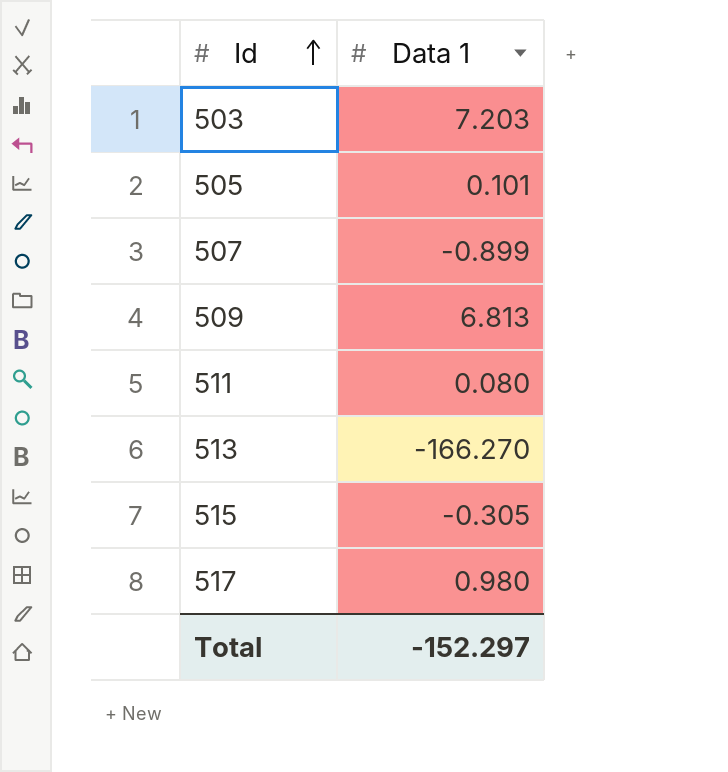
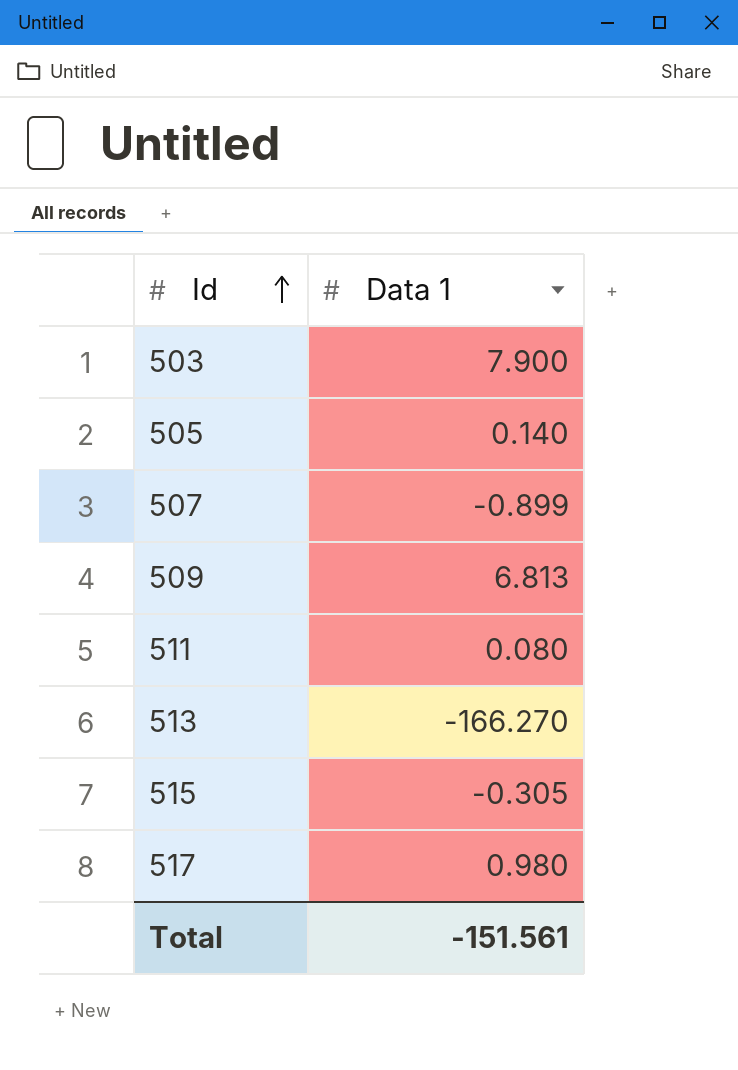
503 | Data 1: 7.203 -> 7.900
505 | Data 1: 0.101 -> 0.140
Total | Data 1: -152.297 -> -151.561

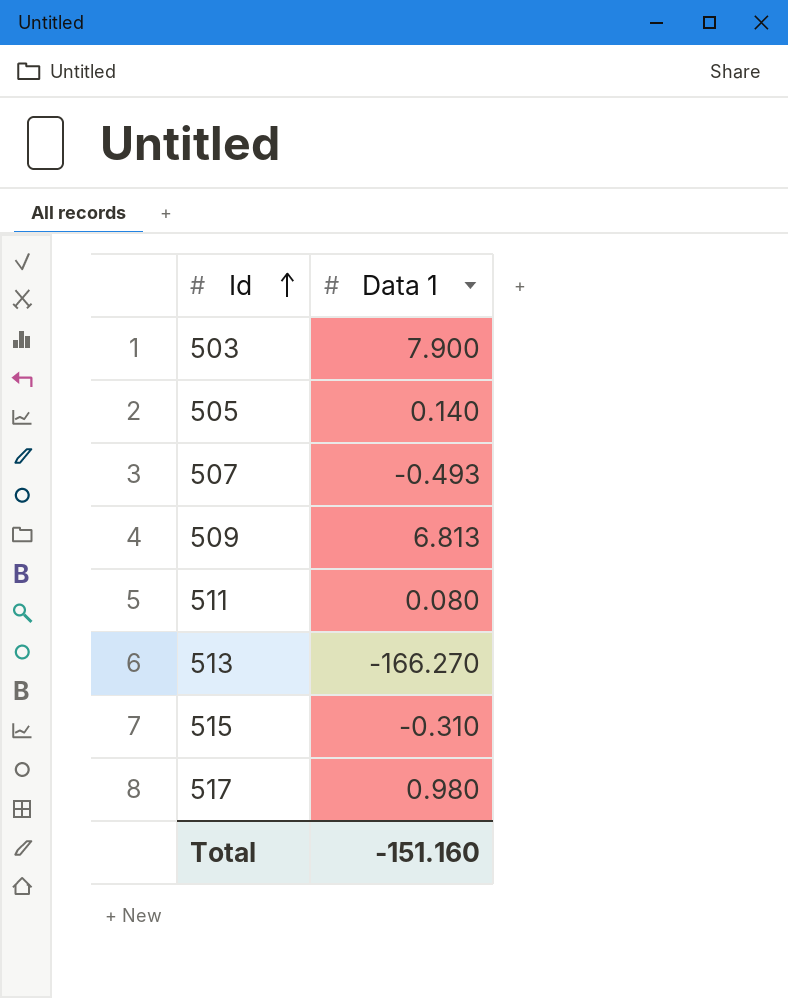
507 | Data 1: -0.899 -> -0.493
515 | Data 1: -0.305 -> -0.310
Total | Data 1: -151.561 -> -151.160

